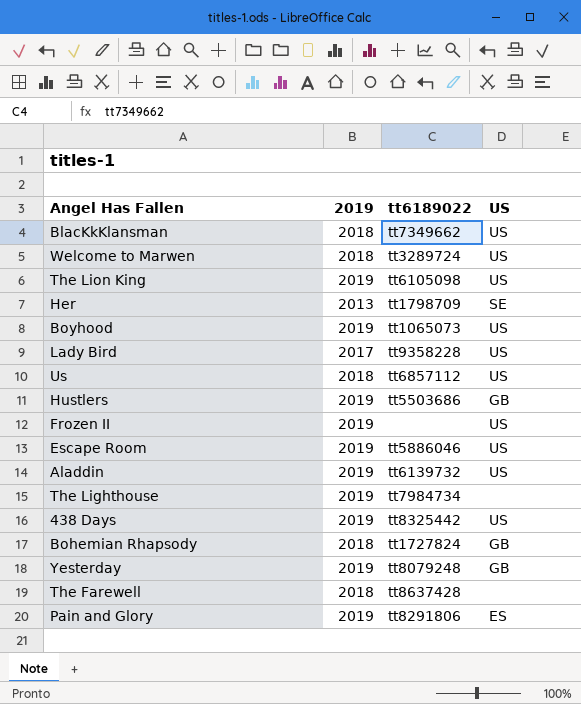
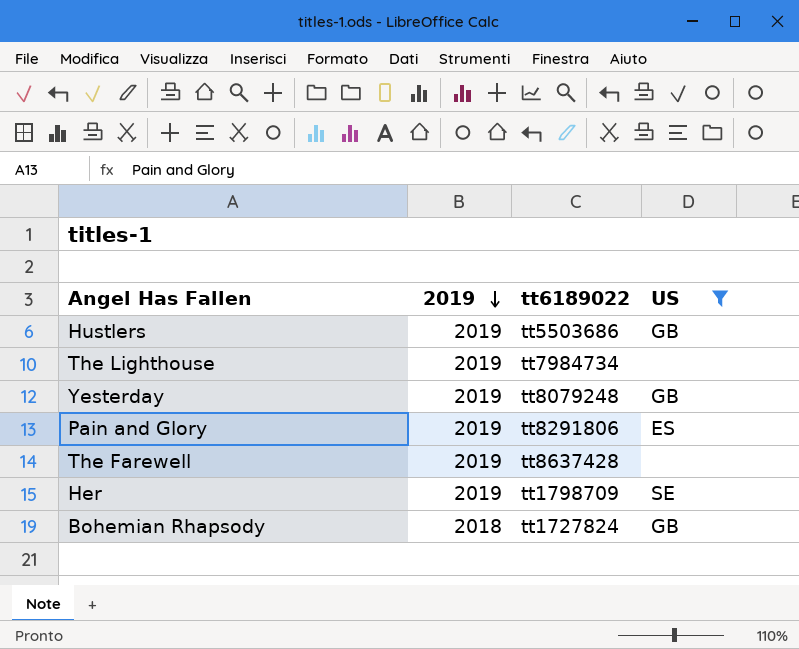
filter: none -> US != US
row order: none -> 2019 descending
The Farewell | 2019: 2018 -> 2019
Her | 2019: 2013 -> 2019

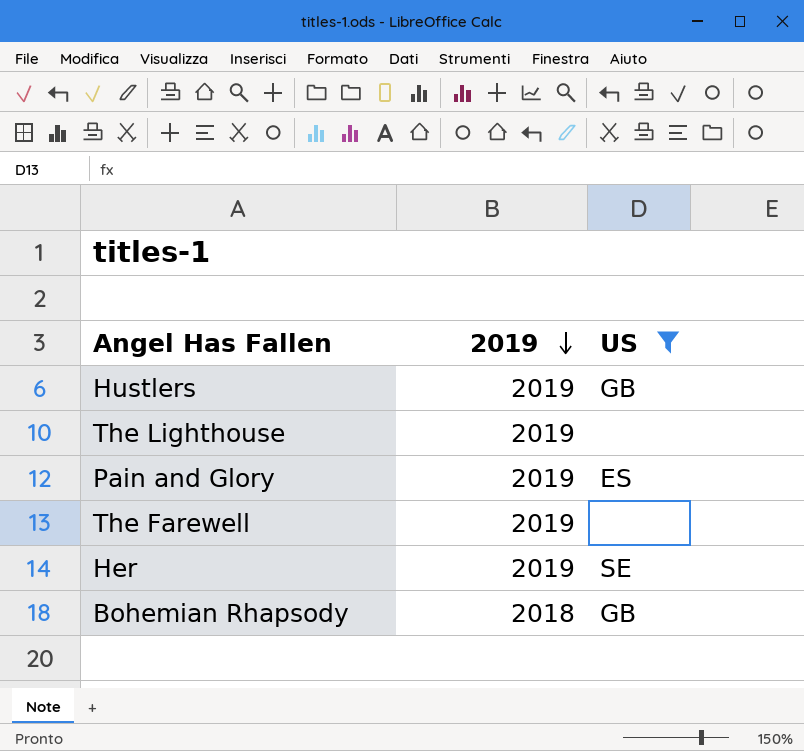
column tt6189022 | position: 3 -> none
row Yesterday: 2019 | tt8079248 | GB -> none

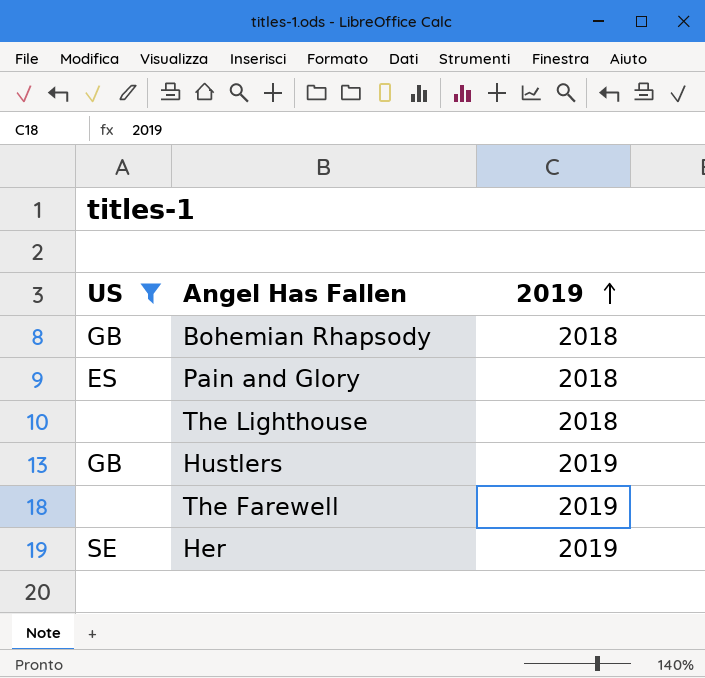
row order: 2019 descending -> 2019 ascending
column US | position: 3 -> 1
Pain and Glory | 2019: 2019 -> 2018
The Lighthouse | 2019: 2019 -> 2018

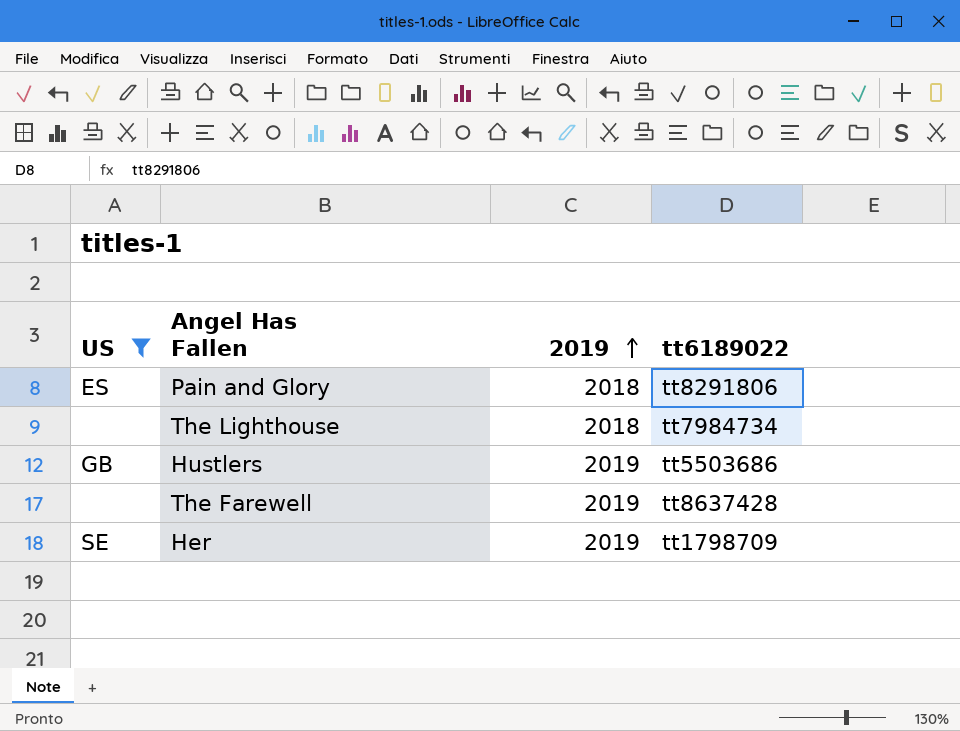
column tt6189022 | position: none -> 4
row Bohemian Rhapsody: GB | 2018 -> none

